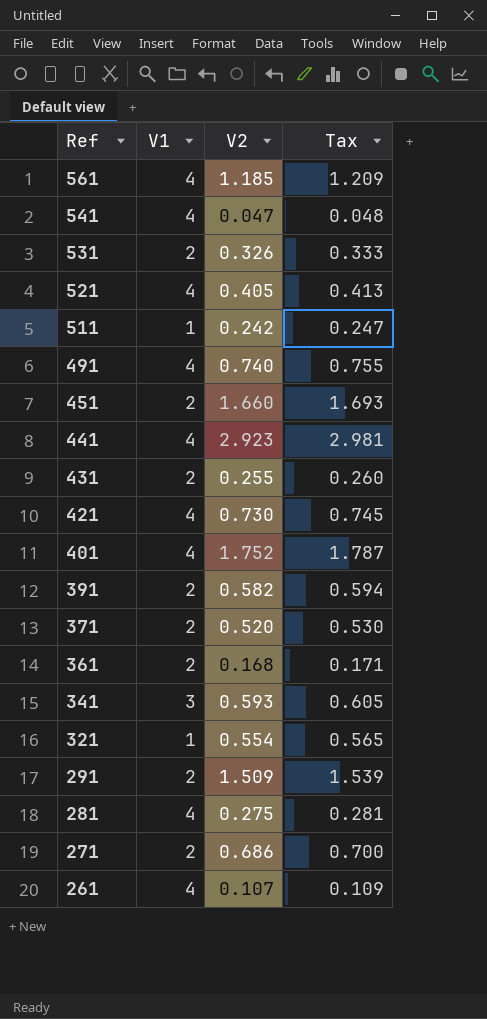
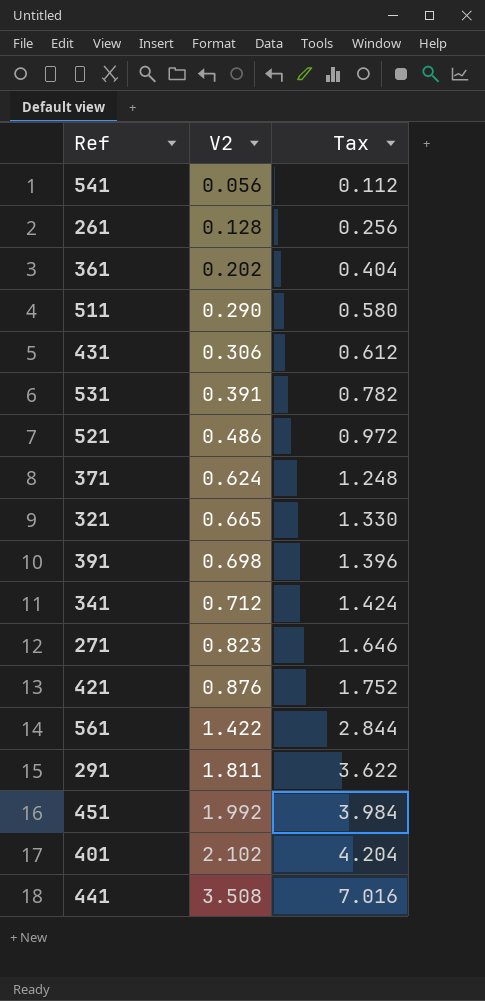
row order: Ref descending -> V2 ascending
column V1 | position: 2 -> none
column Tax | formula: [V2] * 1.02 -> [V2] * 2
row 491: 4 | 0.740 | 0.755 -> none
row 281: 4 | 0.275 | 0.281 -> none
541 | V2: 0.047 -> 0.056
261 | V2: 0.107 -> 0.128
361 | V2: 0.168 -> 0.202
511 | V2: 0.242 -> 0.290
431 | V2: 0.255 -> 0.306
531 | V2: 0.326 -> 0.391
521 | V2: 0.405 -> 0.486
371 | V2: 0.520 -> 0.624
321 | V2: 0.554 -> 0.665
391 | V2: 0.582 -> 0.698
341 | V2: 0.593 -> 0.712
271 | V2: 0.686 -> 0.823
421 | V2: 0.730 -> 0.876
561 | V2: 1.185 -> 1.422
291 | V2: 1.509 -> 1.811
451 | V2: 1.660 -> 1.992
401 | V2: 1.752 -> 2.102
441 | V2: 2.923 -> 3.508

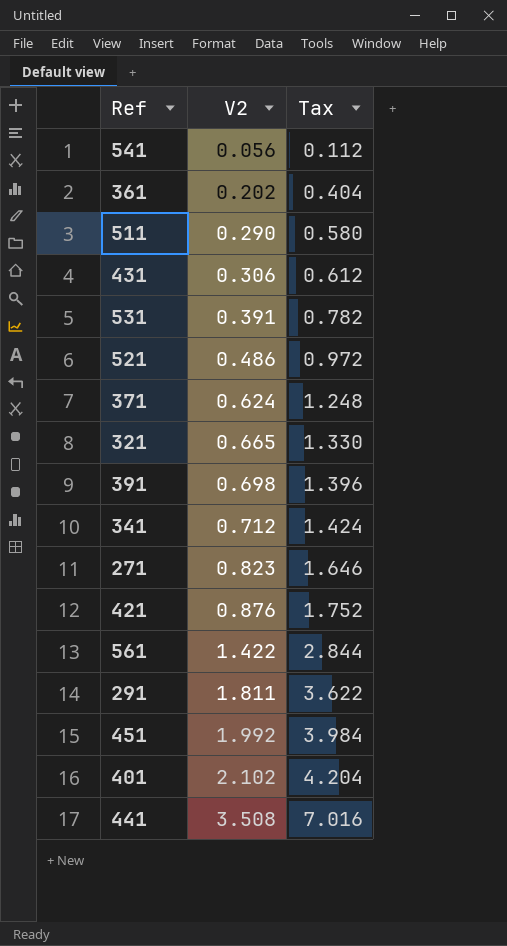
row 261: 0.128 | 0.256 -> none

